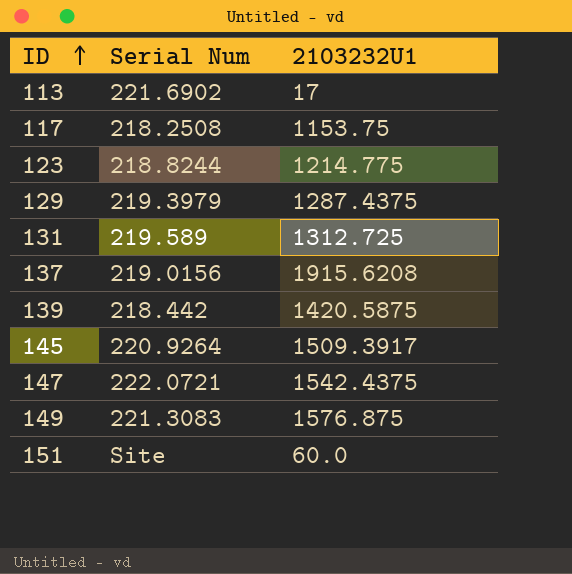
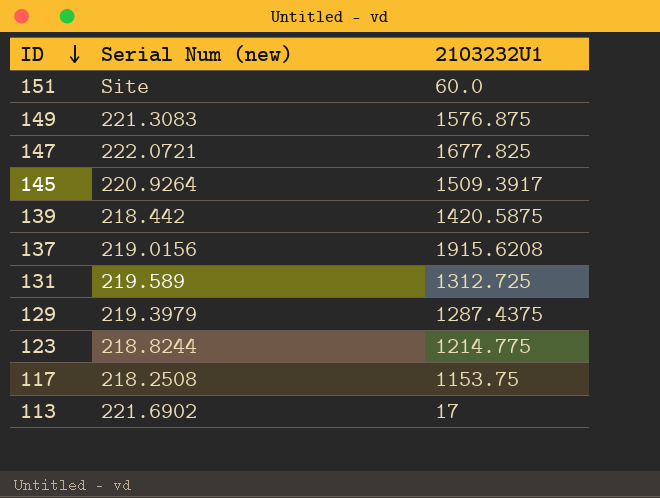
row order: ID ascending -> ID descending
column name: Serial Num -> Serial Num (new)
147 | 2103232U1: 1542.4375 -> 1677.825

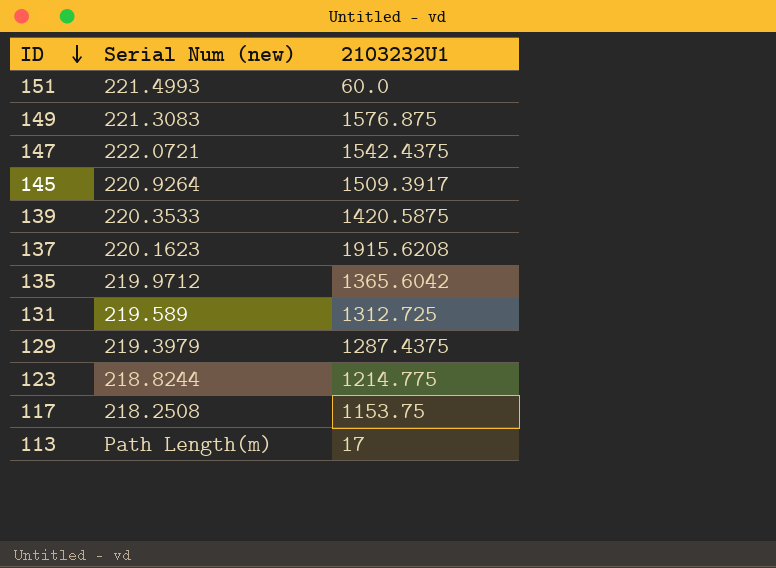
151 | Serial Num (new): Site -> 221.4993
147 | 2103232U1: 1677.825 -> 1542.4375
139 | Serial Num (new): 218.442 -> 220.3533
137 | Serial Num (new): 219.0156 -> 220.1623
row 135: none -> 219.9712 | 1365.6042
113 | Serial Num (new): 221.6902 -> Path Length(m)

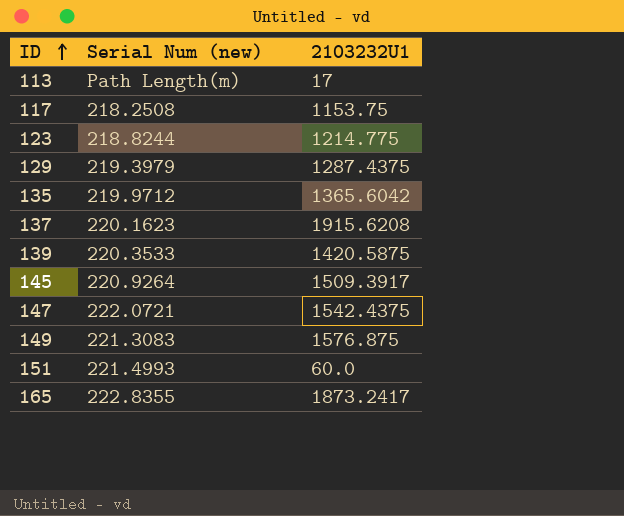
row order: ID descending -> ID ascending
row 131: 219.589 | 1312.725 -> none
row 165: none -> 222.8355 | 1873.2417

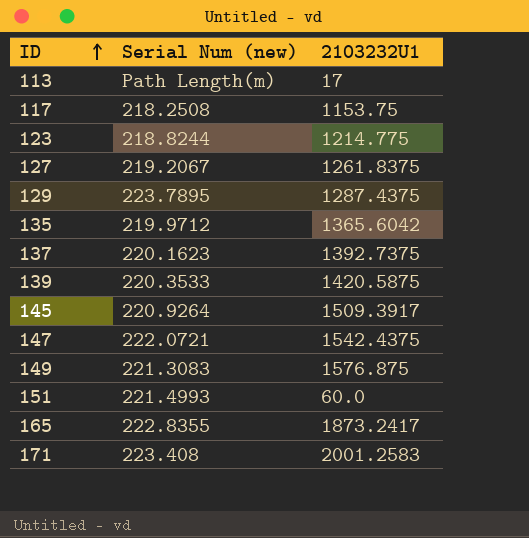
row 127: none -> 219.2067 | 1261.8375
129 | Serial Num (new): 219.3979 -> 223.7895
137 | 2103232U1: 1915.6208 -> 1392.7375
row 171: none -> 223.408 | 2001.2583

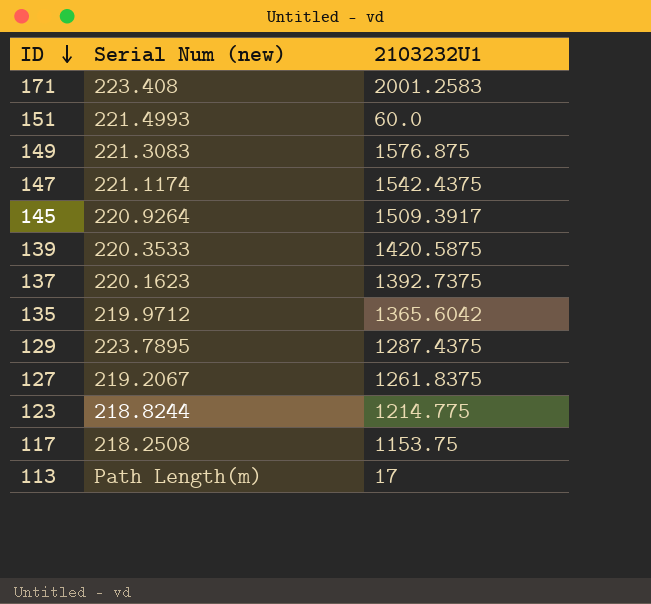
row order: ID ascending -> ID descending
row 165: 222.8355 | 1873.2417 -> none
147 | Serial Num (new): 222.0721 -> 221.1174

